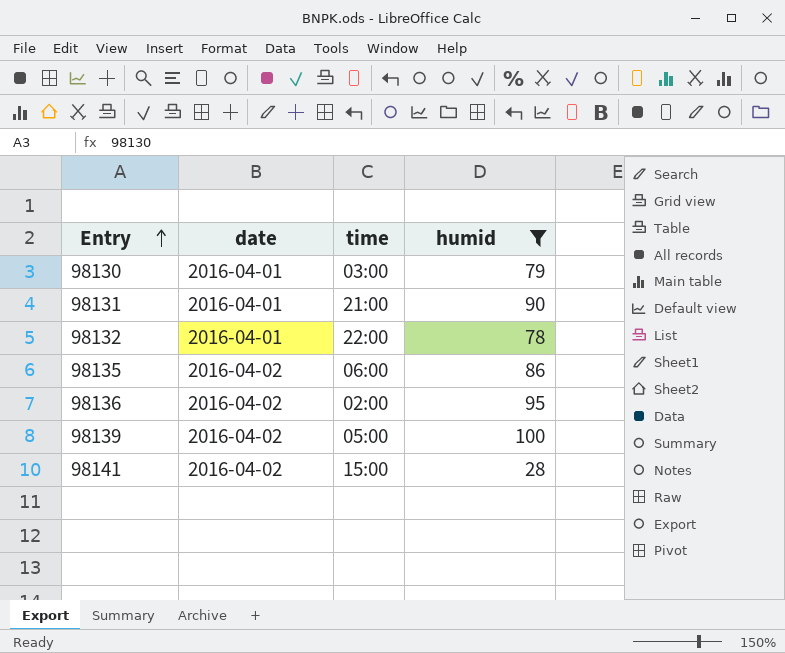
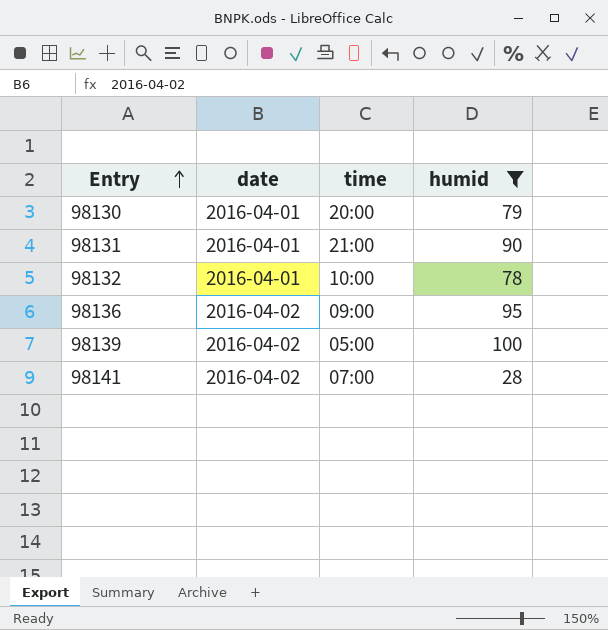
row 98135: 2016-04-02 | 06:00 | 86 -> none
98130 | time: 03:00 -> 20:00
98132 | time: 22:00 -> 10:00
98136 | time: 02:00 -> 09:00
98141 | time: 15:00 -> 07:00

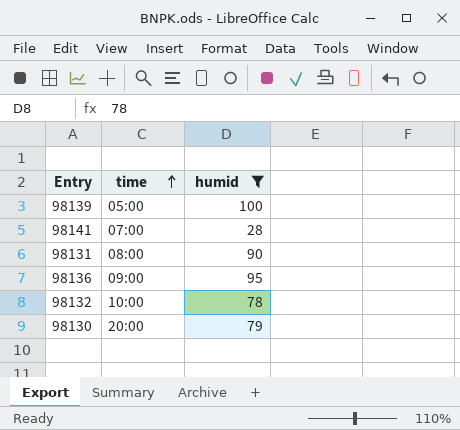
row order: Entry ascending -> time ascending
column date | position: 2 -> none
98131 | time: 21:00 -> 08:00

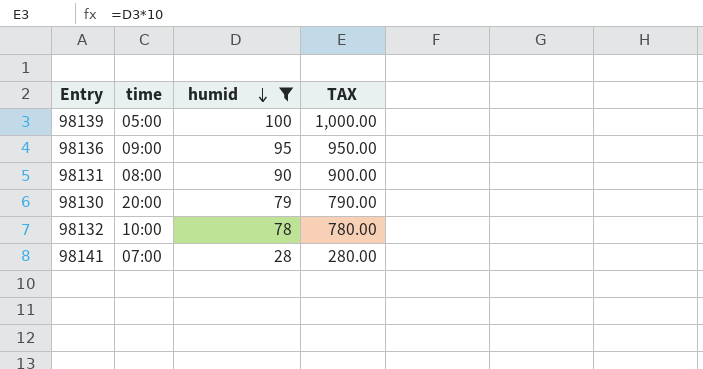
row order: time ascending -> humid descending
column TAX | formula: none -> [humid] * 10

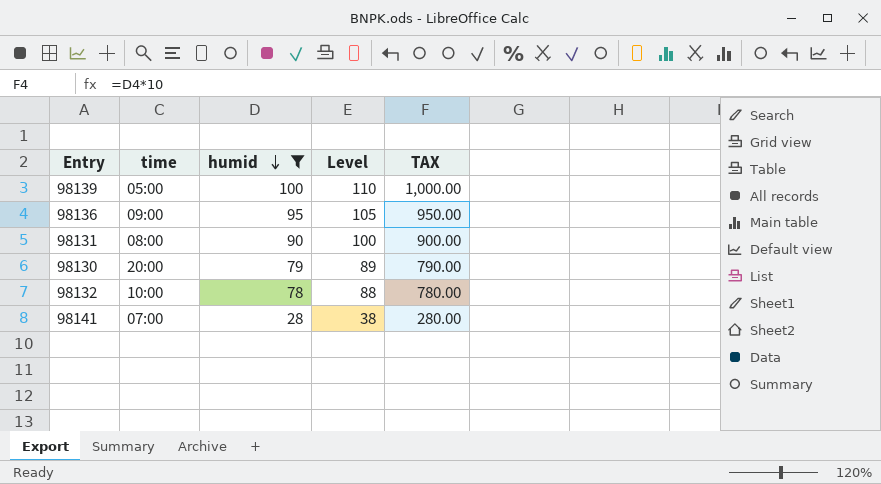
column Level | formula: none -> [humid] + 10

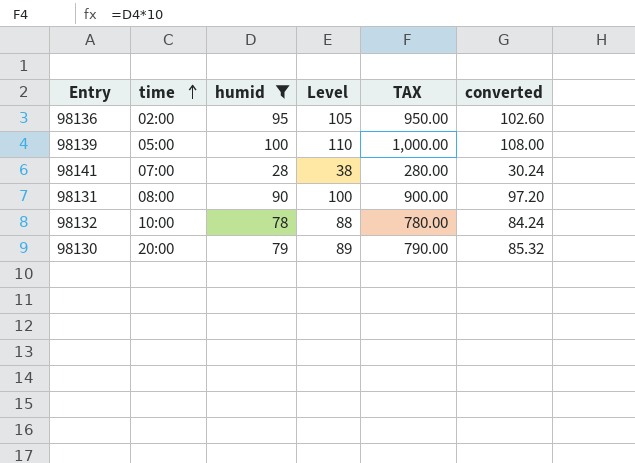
row order: humid descending -> time ascending
column converted | formula: none -> [humid] * 1.08
98136 | time: 09:00 -> 02:00

